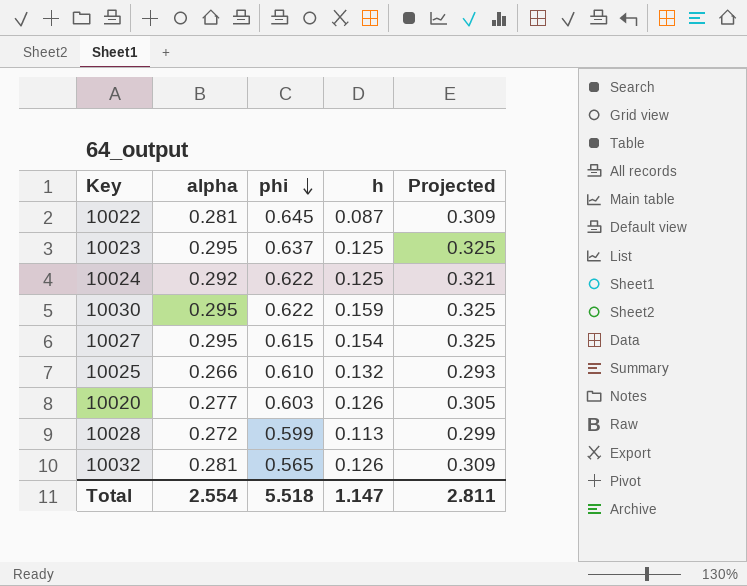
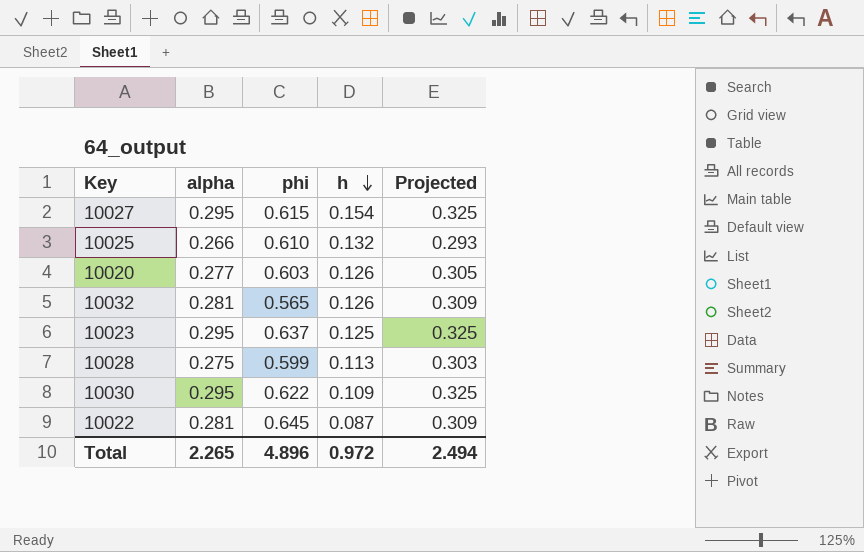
row order: phi descending -> h descending
row 10024: 0.292 | 0.622 | 0.125 | 0.321 -> none
10028 | alpha: 0.272 -> 0.275
10028 | Projected: 0.299 -> 0.303
10030 | h: 0.159 -> 0.109
Total | alpha: 2.554 -> 2.265
Total | phi: 5.518 -> 4.896
Total | h: 1.147 -> 0.972
Total | Projected: 2.811 -> 2.494

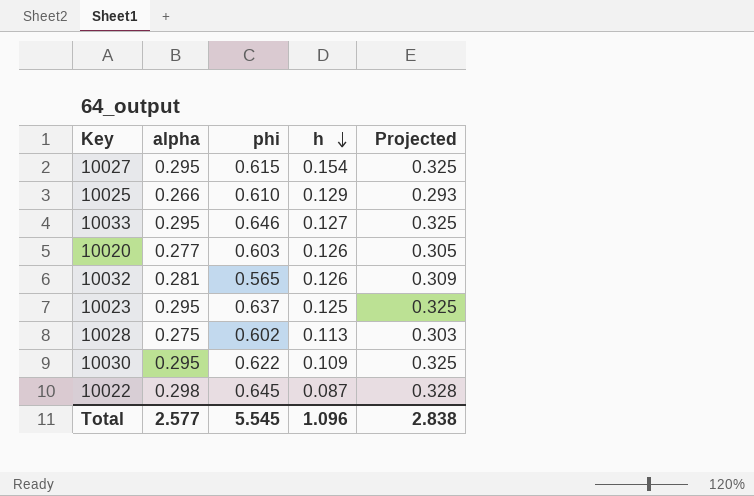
10025 | h: 0.132 -> 0.129
row 10033: none -> 0.295 | 0.646 | 0.127 | 0.325
10028 | phi: 0.599 -> 0.602
10022 | alpha: 0.281 -> 0.298
10022 | Projected: 0.309 -> 0.328
Total | alpha: 2.265 -> 2.577
Total | phi: 4.896 -> 5.545
Total | h: 0.972 -> 1.096
Total | Projected: 2.494 -> 2.838

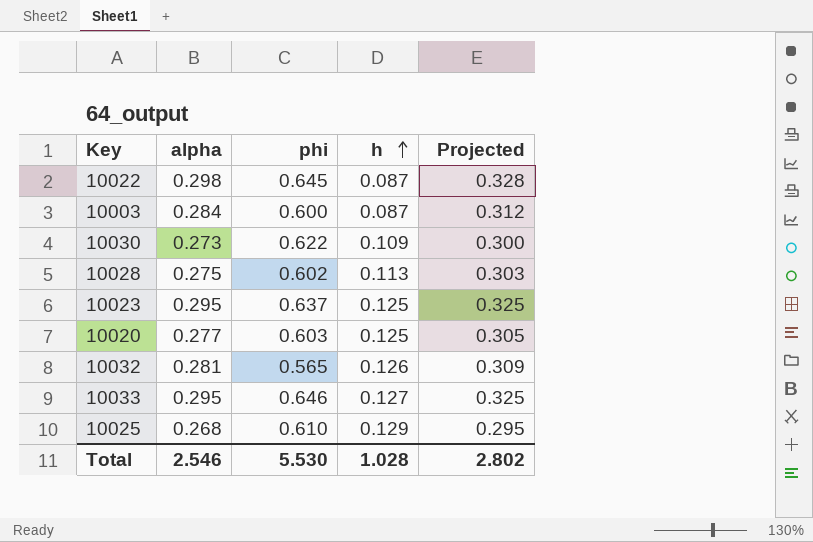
row order: h descending -> h ascending
row 10027: 0.295 | 0.615 | 0.154 | 0.325 -> none
row 10003: none -> 0.284 | 0.600 | 0.087 | 0.312
10030 | alpha: 0.295 -> 0.273
10030 | Projected: 0.325 -> 0.300
10020 | h: 0.126 -> 0.125
10025 | alpha: 0.266 -> 0.268
10025 | Projected: 0.293 -> 0.295
Total | alpha: 2.577 -> 2.546
Total | phi: 5.545 -> 5.530
Total | h: 1.096 -> 1.028
Total | Projected: 2.838 -> 2.802

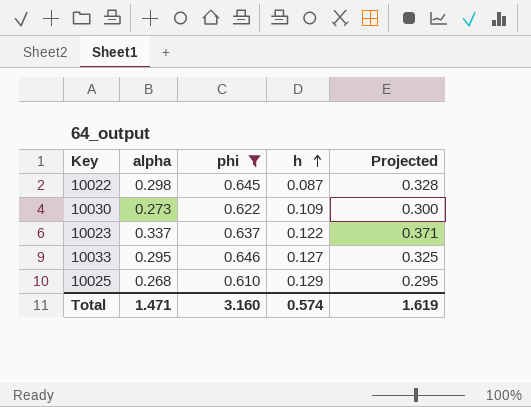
filter: none -> phi >= 0.610
10023 | alpha: 0.295 -> 0.337
10023 | h: 0.125 -> 0.122
10023 | Projected: 0.325 -> 0.371
Total | alpha: 2.546 -> 1.471
Total | phi: 5.530 -> 3.160
Total | h: 1.028 -> 0.574
Total | Projected: 2.802 -> 1.619

